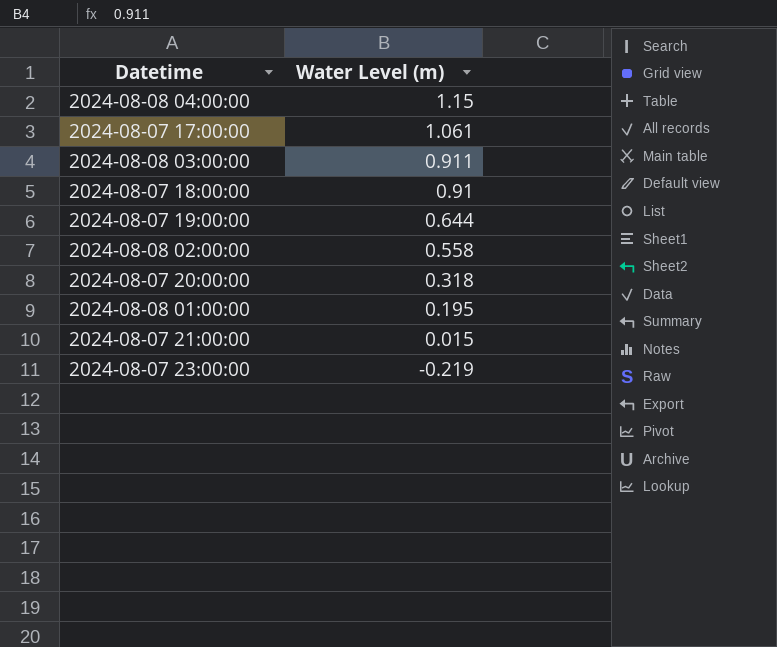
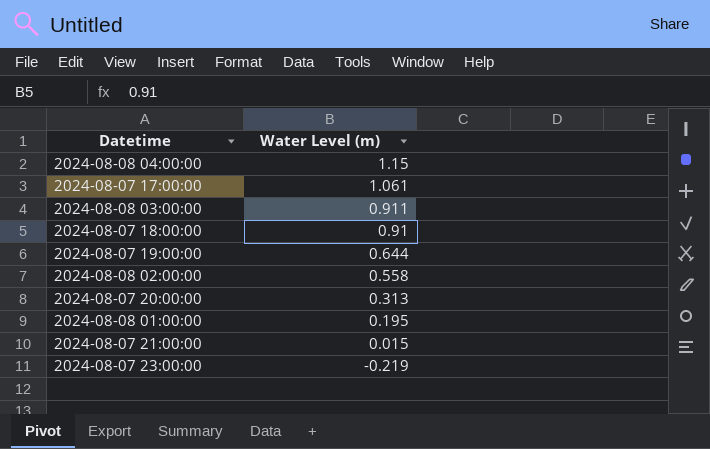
2024-08-07 20:00:00 | Water Level (m): 0.318 -> 0.313

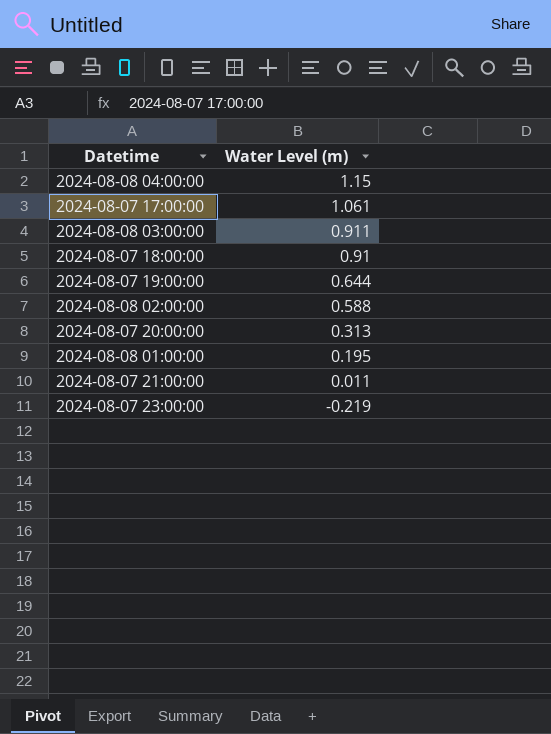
2024-08-08 02:00:00 | Water Level (m): 0.558 -> 0.588
2024-08-07 21:00:00 | Water Level (m): 0.015 -> 0.011

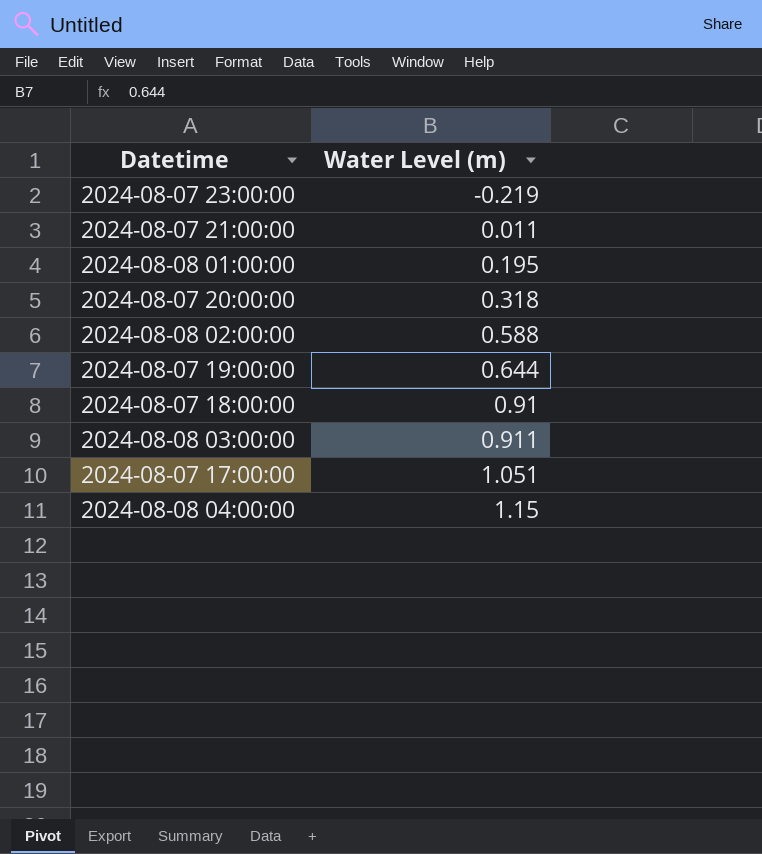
row order: Water Level (m) descending -> Water Level (m) ascending
2024-08-07 20:00:00 | Water Level (m): 0.313 -> 0.318
2024-08-07 17:00:00 | Water Level (m): 1.061 -> 1.051

